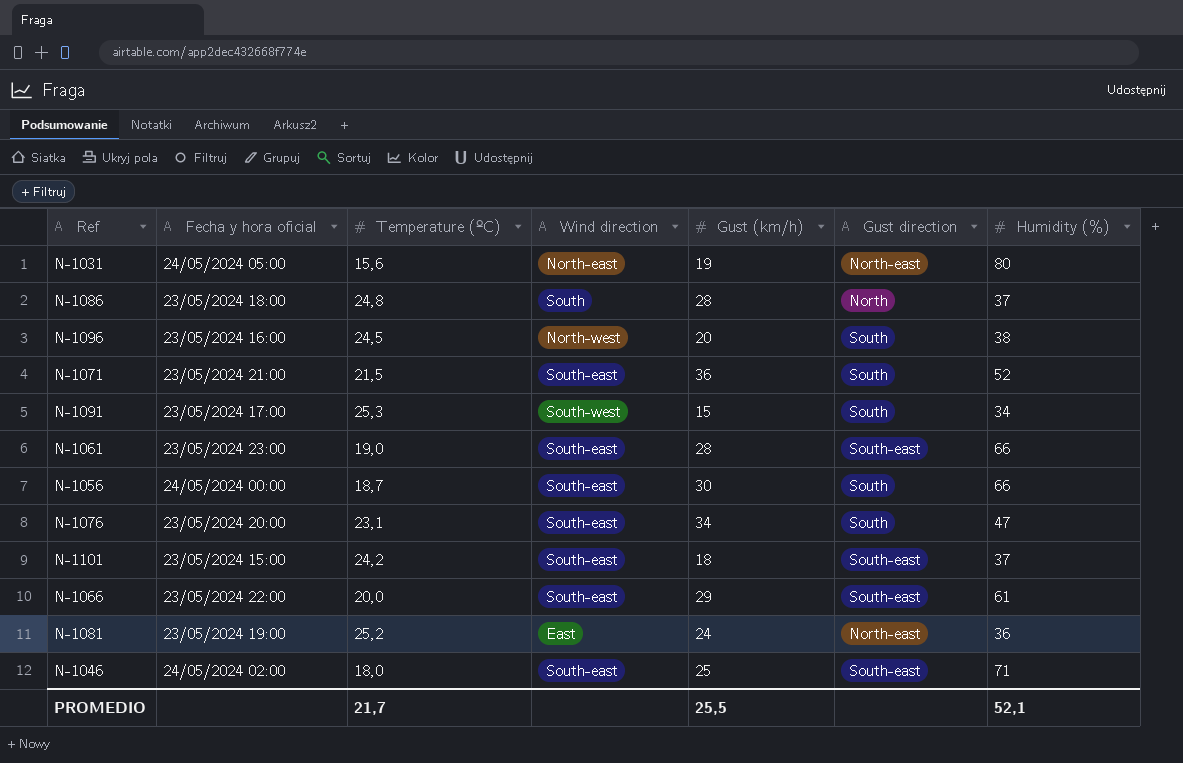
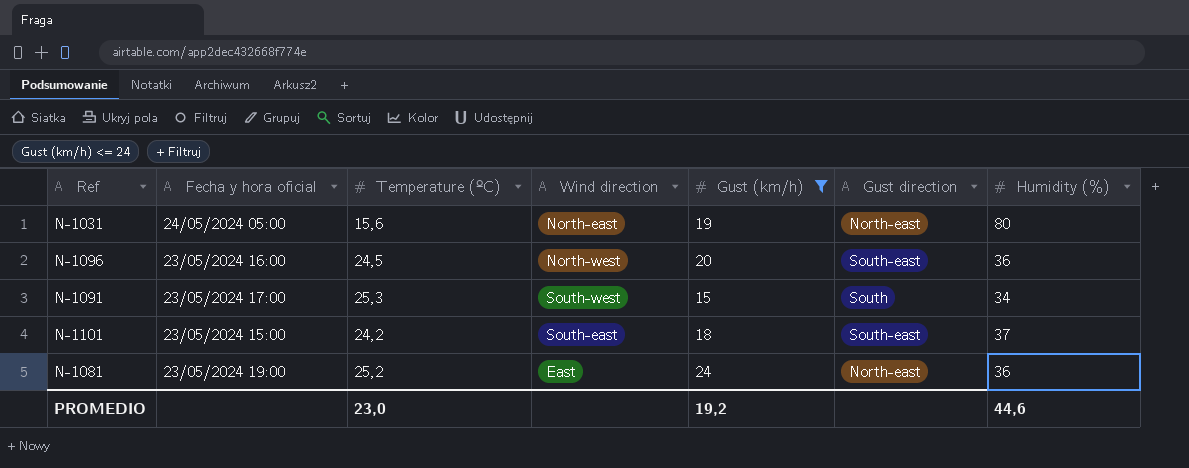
filter: none -> Gust (km/h) <= 24
N-1096 | Gust direction: South -> South-east
N-1096 | Humidity (%): 38 -> 36
PROMEDIO | Temperature (ºC): 21,7 -> 23,0
PROMEDIO | Gust (km/h): 25,5 -> 19,2
PROMEDIO | Humidity (%): 52,1 -> 44,6

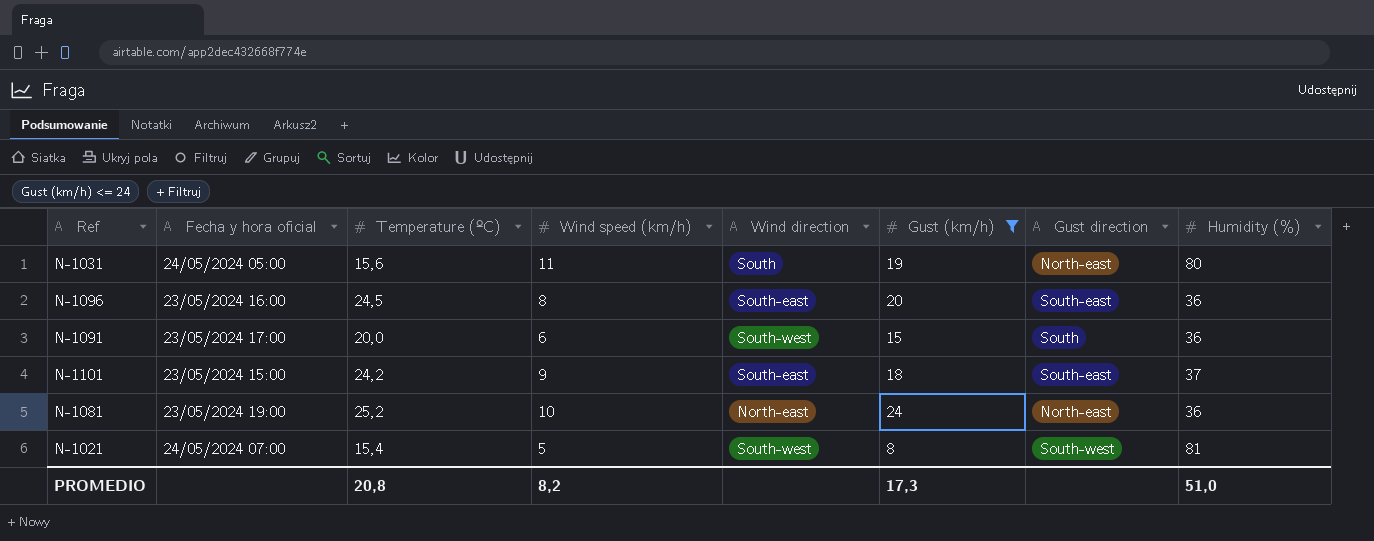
column Wind speed (km/h) | position: none -> 4
N-1031 | Wind direction: North-east -> South
N-1096 | Wind direction: North-west -> South-east
N-1091 | Temperature (ºC): 25,3 -> 20,0
N-1091 | Humidity (%): 34 -> 36
N-1081 | Wind direction: East -> North-east
row N-1021: none -> 24/05/2024 07:00 | 15,4 | 5 | South-west | 8 | South-west | 81
PROMEDIO | Temperature (ºC): 23,0 -> 20,8
PROMEDIO | Gust (km/h): 19,2 -> 17,3
PROMEDIO | Humidity (%): 44,6 -> 51,0

